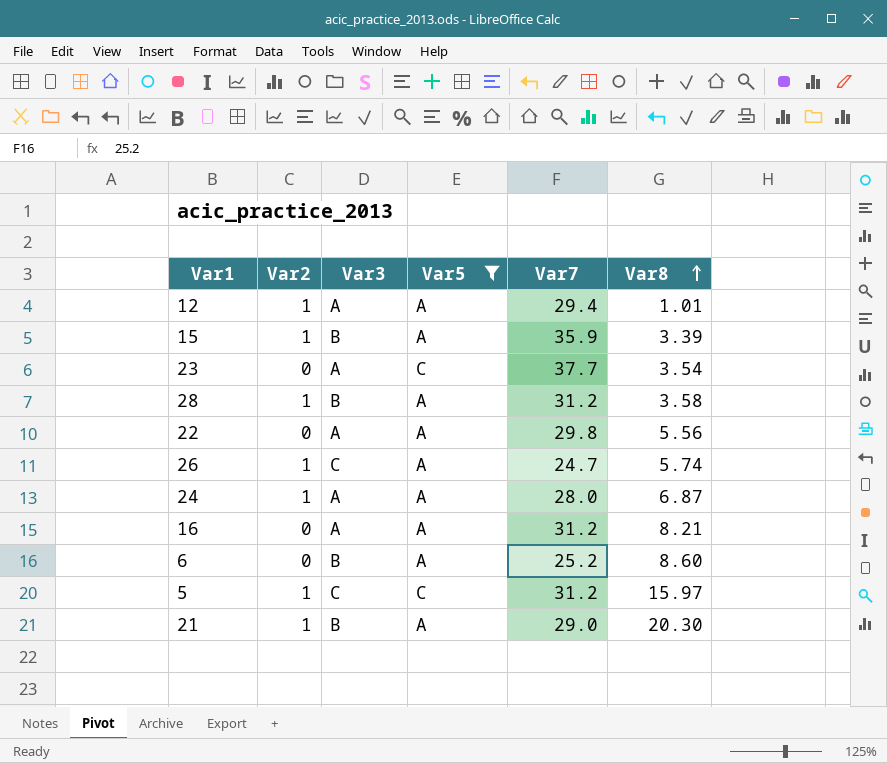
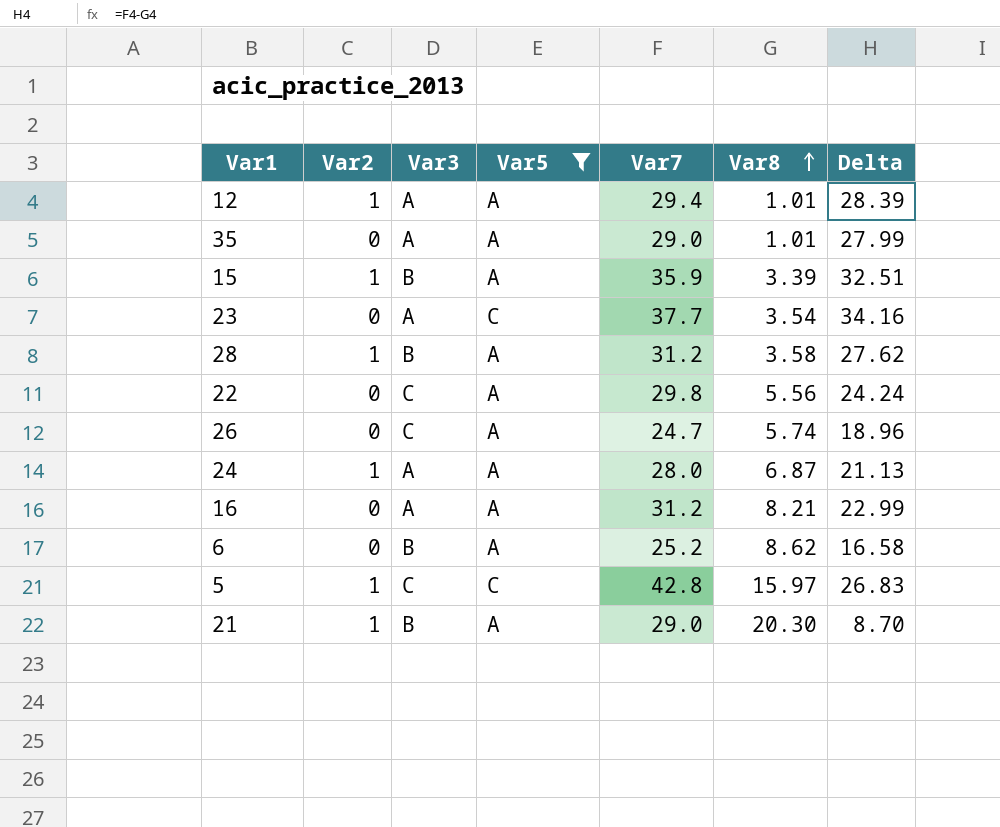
column Delta | formula: none -> [Var7] - [Var8]
row 35: none -> 0 | A | A | 29.0 | 1.01 | 27.99
22 | Var3: A -> C
26 | Var2: 1 -> 0
6 | Var8: 8.60 -> 8.62
5 | Var7: 31.2 -> 42.8

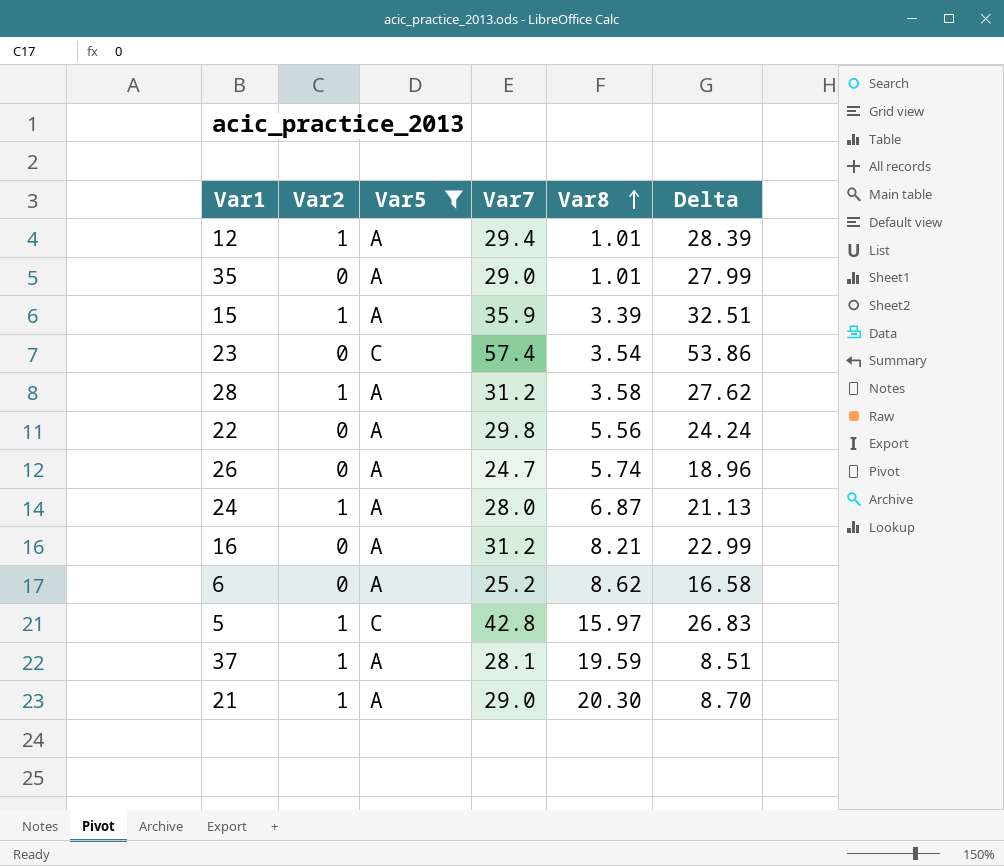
column Var3 | position: 3 -> none
23 | Var7: 37.7 -> 57.4
23 | Delta: 34.16 -> 53.86
row 37: none -> 1 | A | 28.1 | 19.59 | 8.51

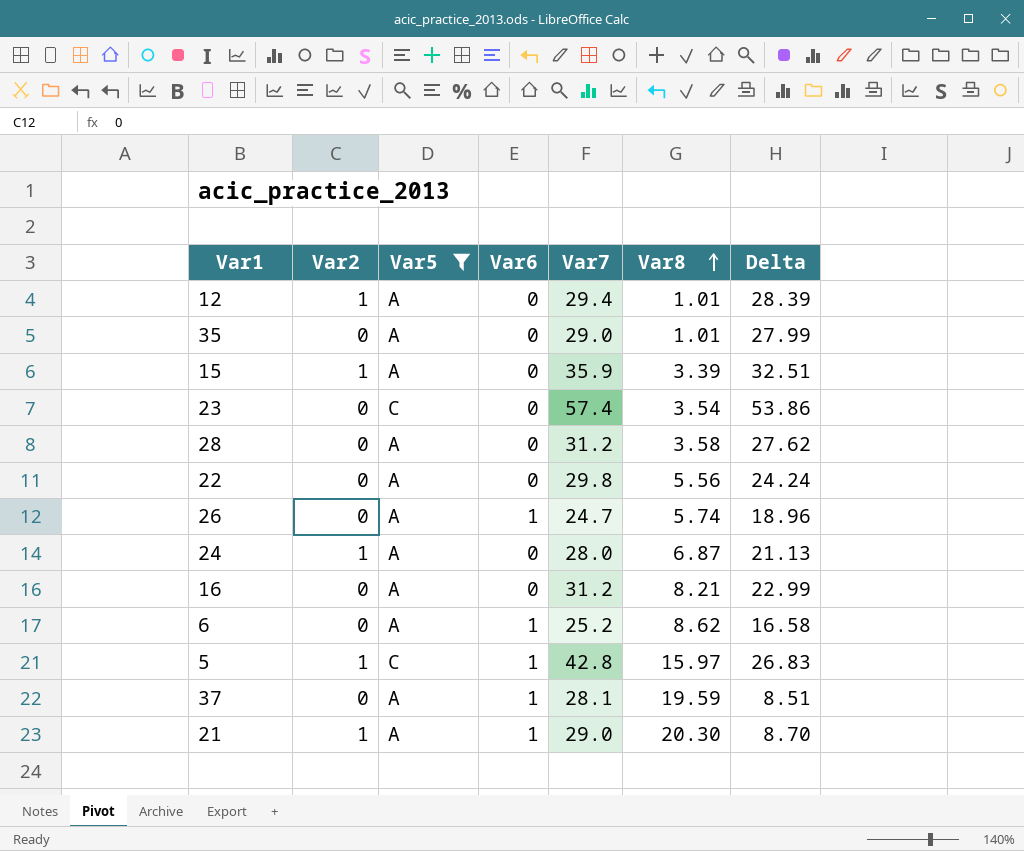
column Var6 | position: none -> 4
28 | Var2: 1 -> 0
37 | Var2: 1 -> 0

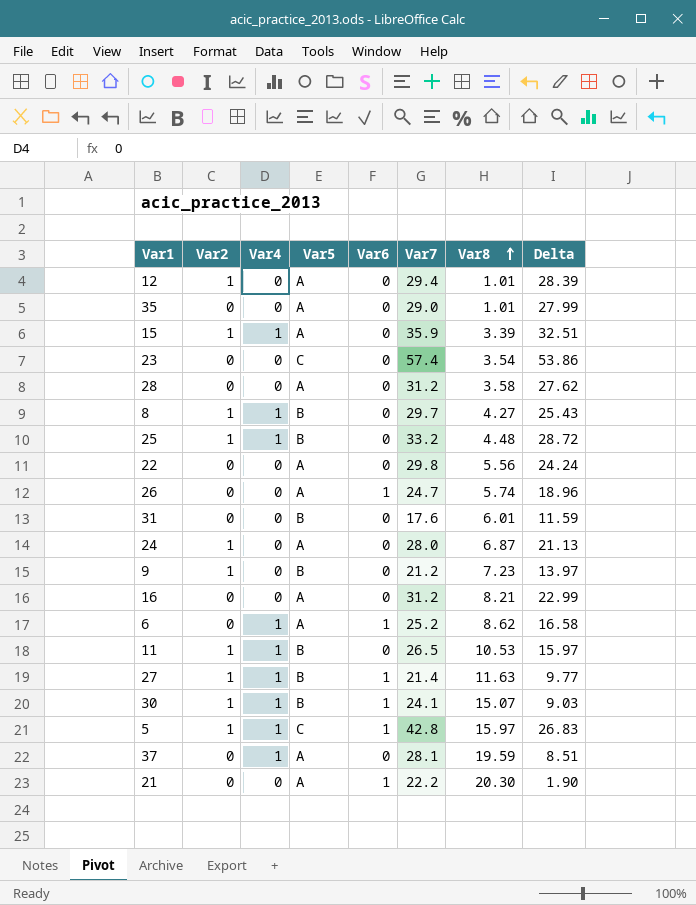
filter: Var5 != B -> none
column Var4 | position: none -> 3
37 | Var6: 1 -> 0
21 | Var2: 1 -> 0
21 | Var7: 29.0 -> 22.2
21 | Delta: 8.70 -> 1.90

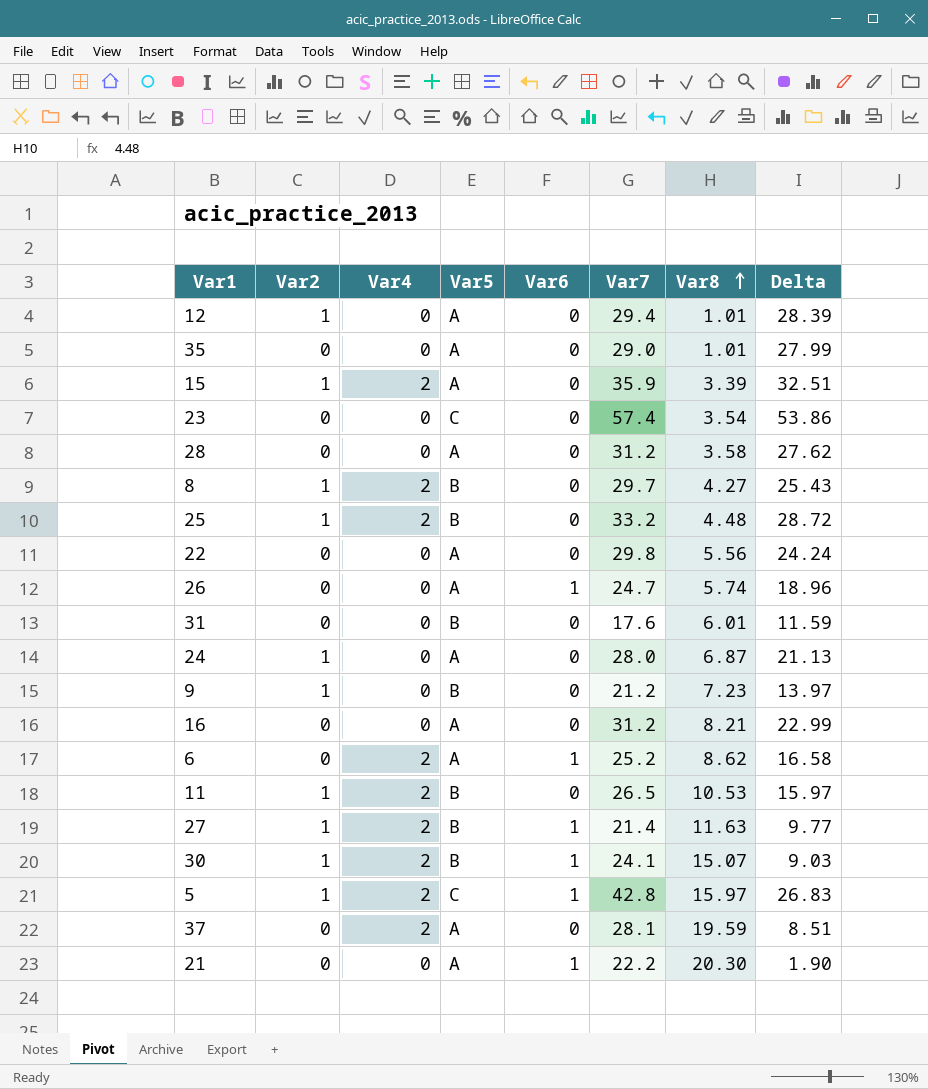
15 | Var4: 1 -> 2
8 | Var4: 1 -> 2
25 | Var4: 1 -> 2
6 | Var4: 1 -> 2
11 | Var4: 1 -> 2
27 | Var4: 1 -> 2
30 | Var4: 1 -> 2
5 | Var4: 1 -> 2
37 | Var4: 1 -> 2

